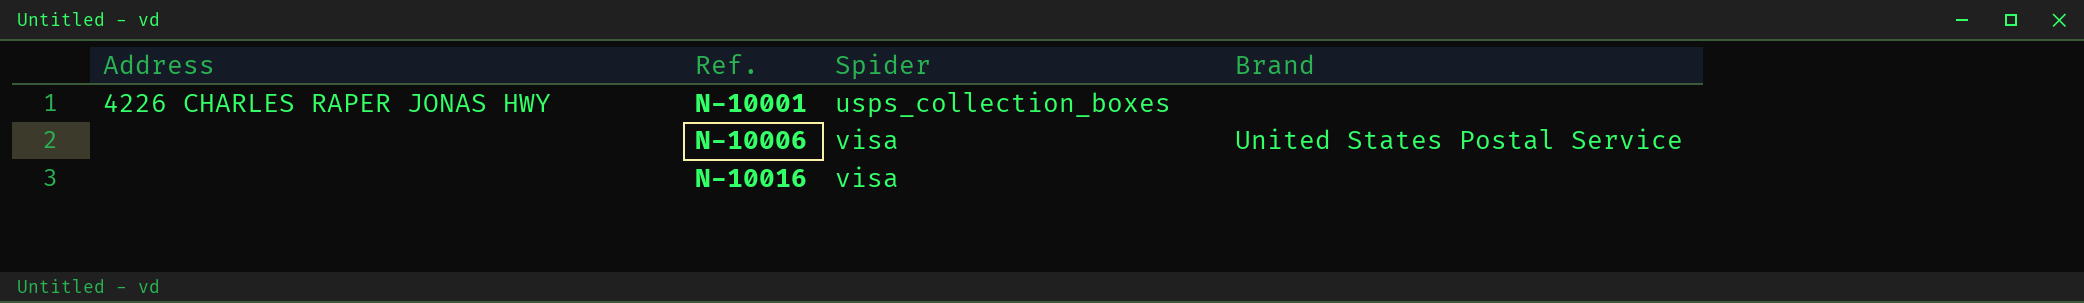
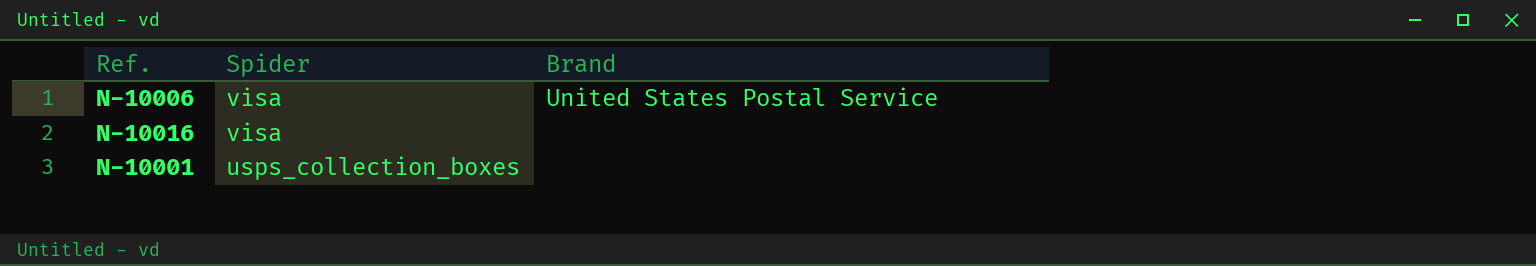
row order: Ref. ascending -> Spider descending
column Address | position: 1 -> none

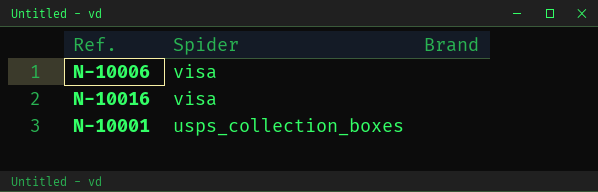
N-10006 | Brand: United States Postal Service -> none

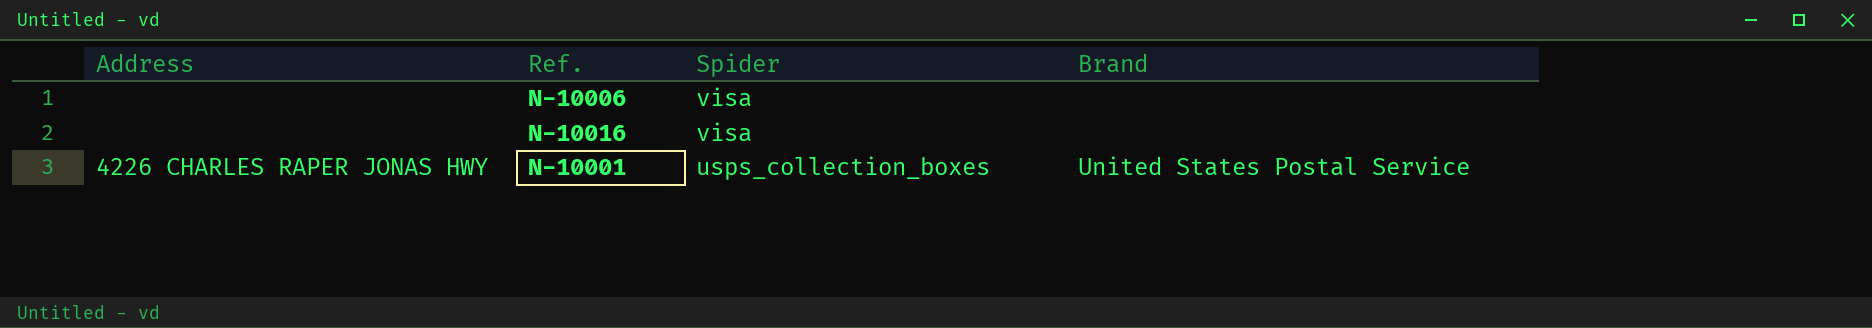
column Address | position: none -> 1
N-10001 | Brand: none -> United States Postal Service

